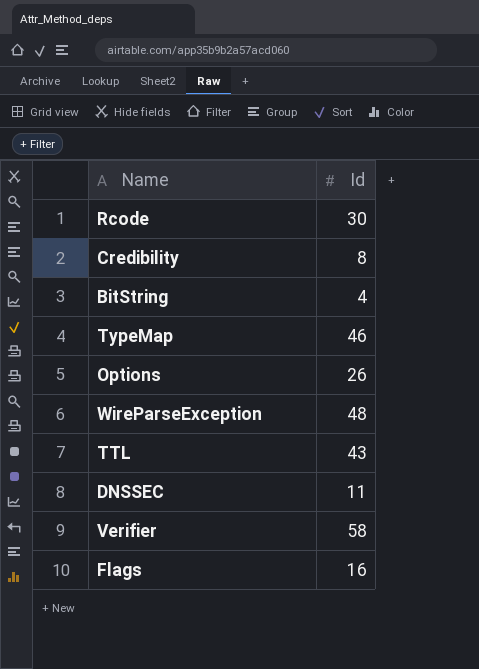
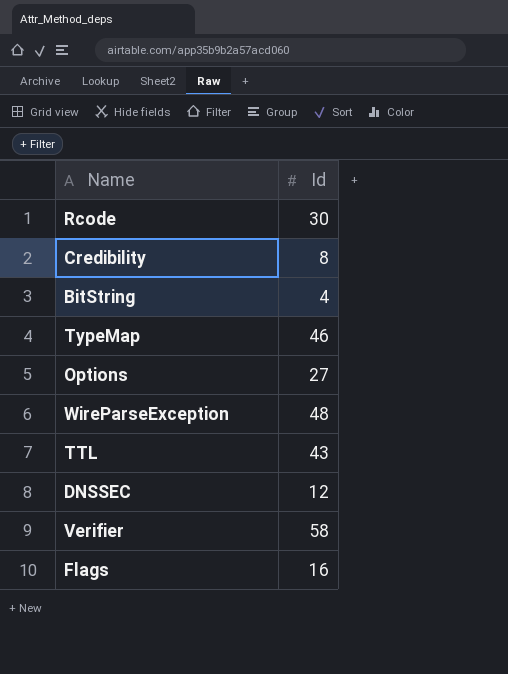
Options | Id: 26 -> 27
DNSSEC | Id: 11 -> 12

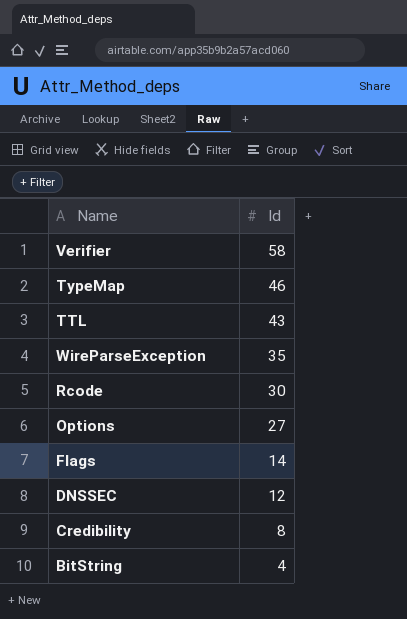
row order: none -> Id descending
WireParseException | Id: 48 -> 35
Flags | Id: 16 -> 14

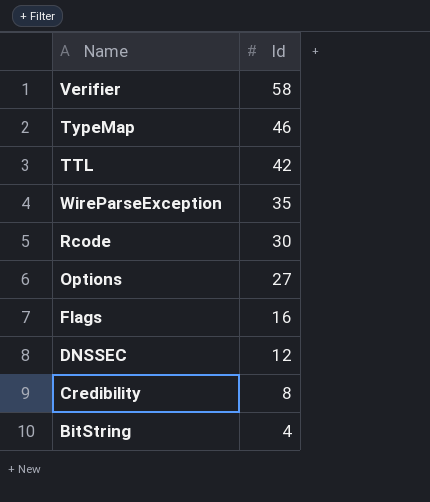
TTL | Id: 43 -> 42
Flags | Id: 14 -> 16

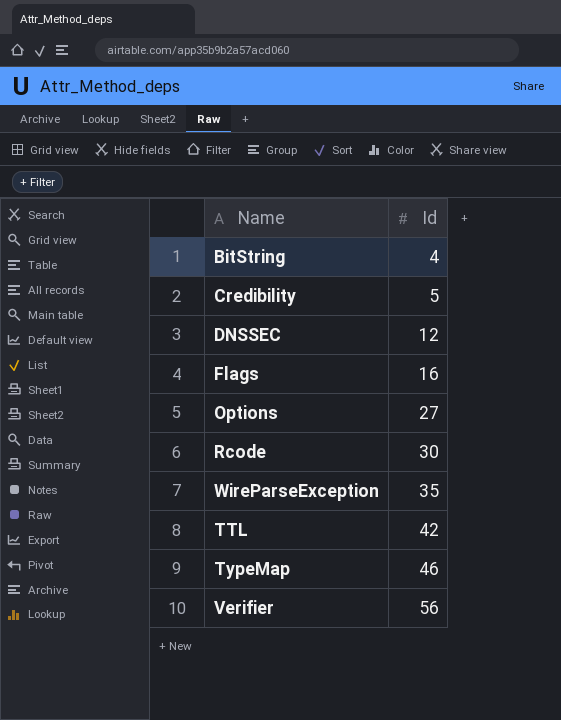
row order: Id descending -> Id ascending
Credibility | Id: 8 -> 5
Verifier | Id: 58 -> 56

